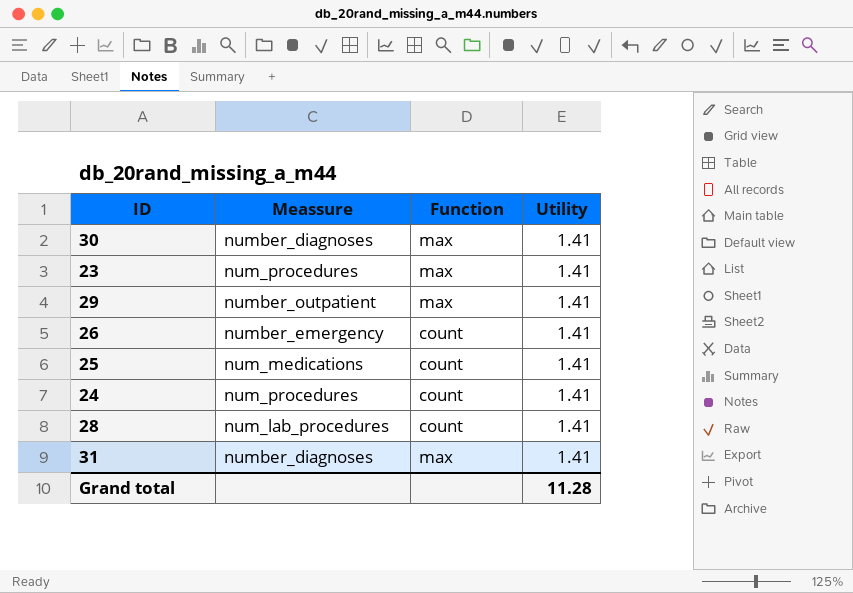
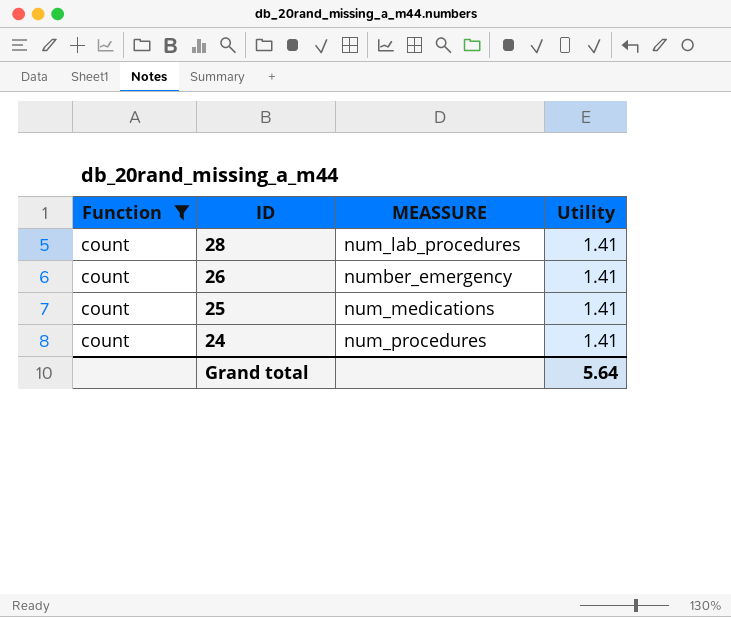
filter: none -> Function = count
row order: none -> ID descending
column Function | position: 3 -> 1
column name: Meassure -> MEASSURE
Grand total | Utility: 11.28 -> 5.64

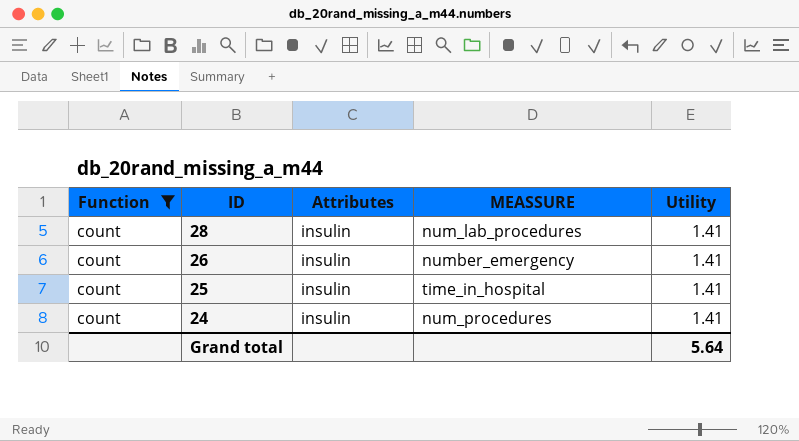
column Attributes | position: none -> 3
25 | MEASSURE: num_medications -> time_in_hospital

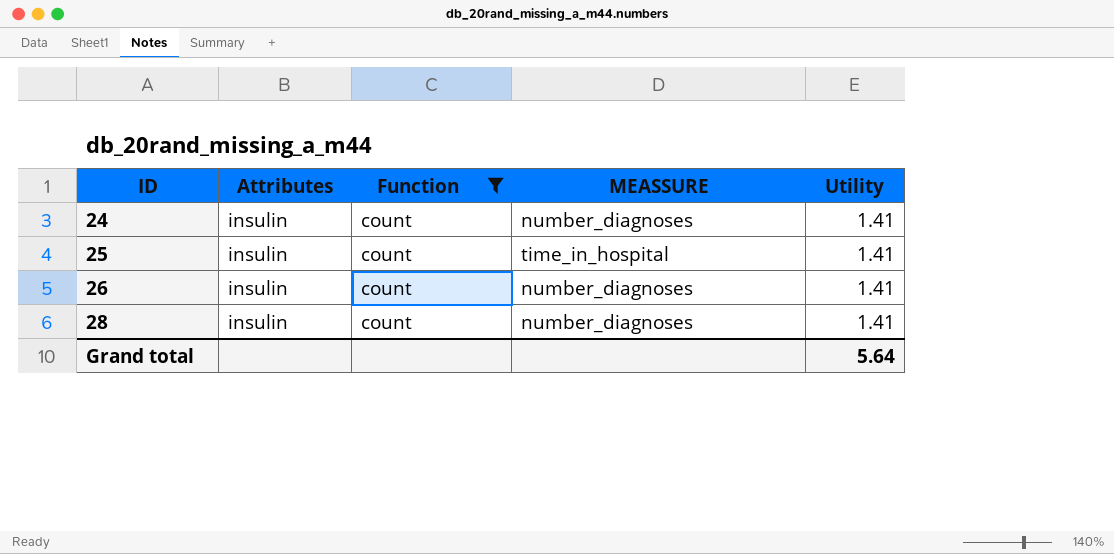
row order: ID descending -> ID ascending
column Function | position: 1 -> 3
24 | MEASSURE: num_procedures -> number_diagnoses
26 | MEASSURE: number_emergency -> number_diagnoses
28 | MEASSURE: num_lab_procedures -> number_diagnoses

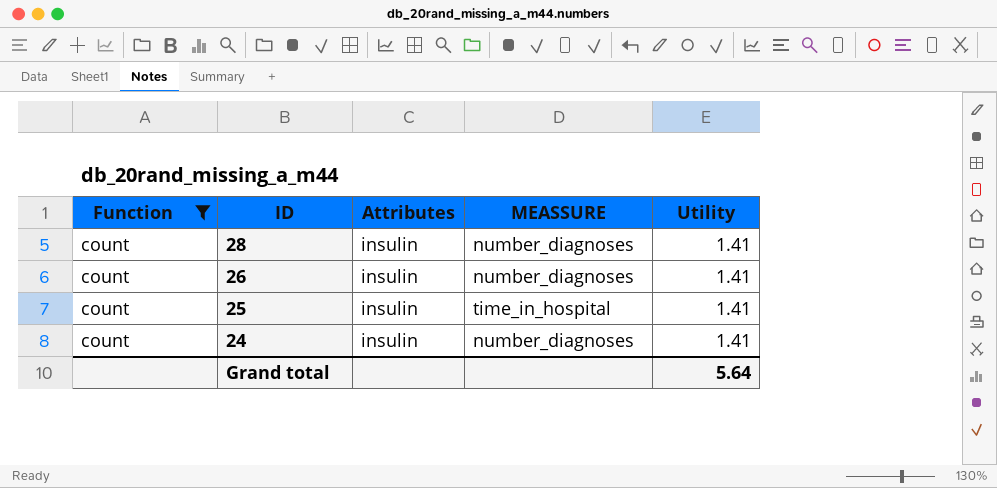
row order: ID ascending -> ID descending
column Function | position: 3 -> 1

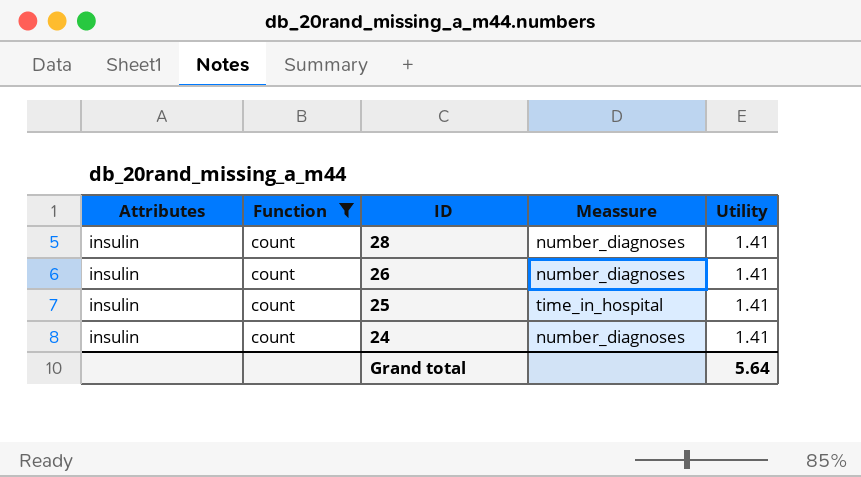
column Attributes | position: 3 -> 1
column name: MEASSURE -> Meassure

